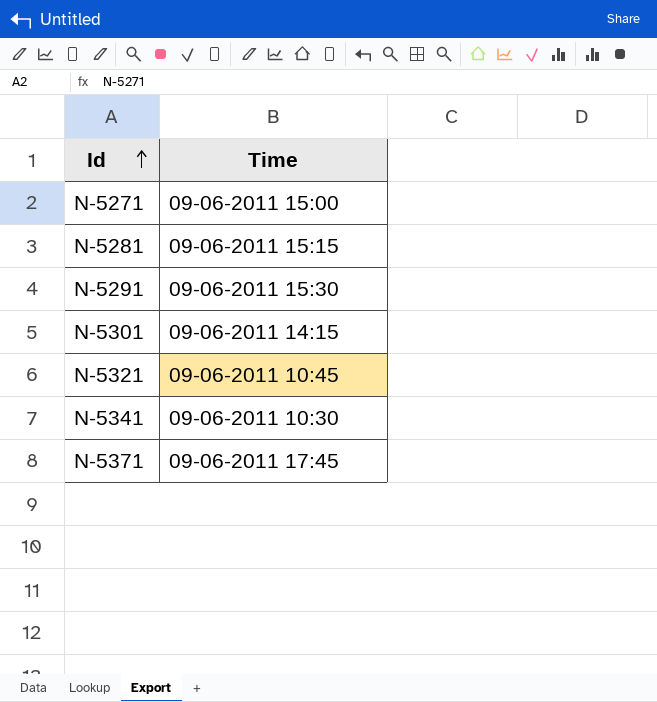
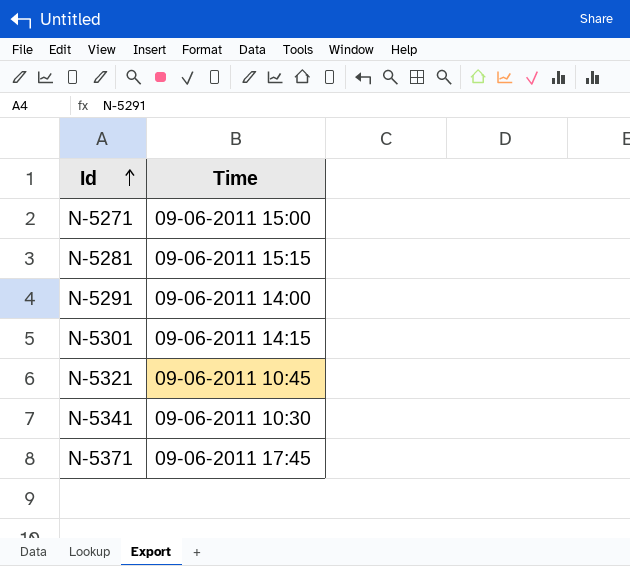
N-5291 | Time: 09-06-2011 15:30 -> 09-06-2011 14:00

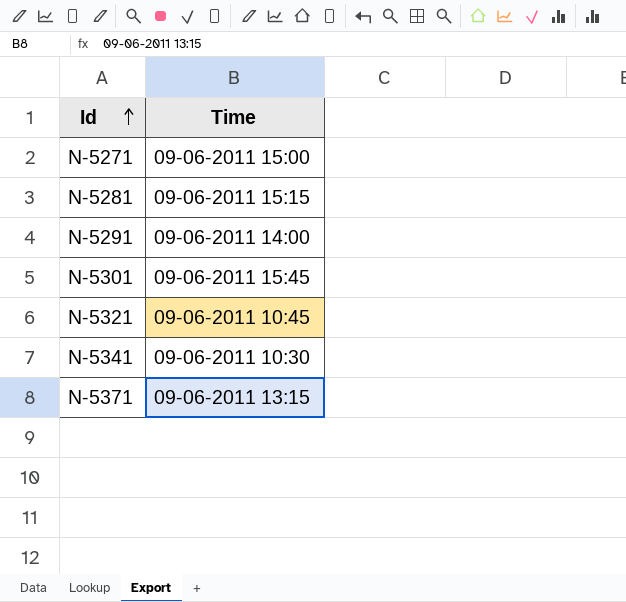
N-5301 | Time: 09-06-2011 14:15 -> 09-06-2011 15:45
N-5371 | Time: 09-06-2011 17:45 -> 09-06-2011 13:15

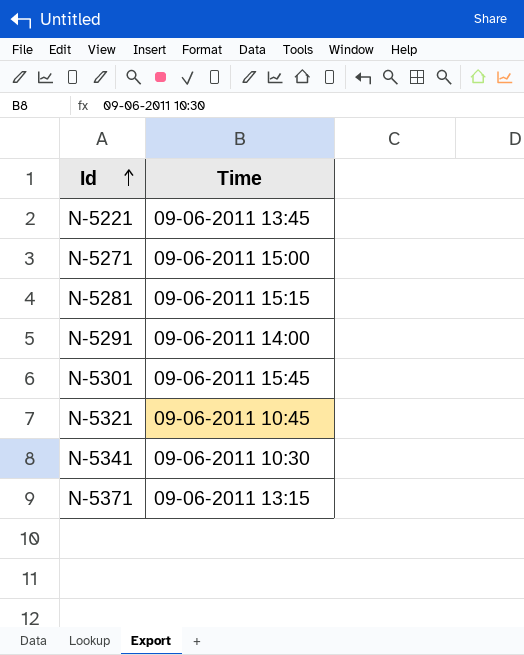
row N-5221: none -> 09-06-2011 13:45

